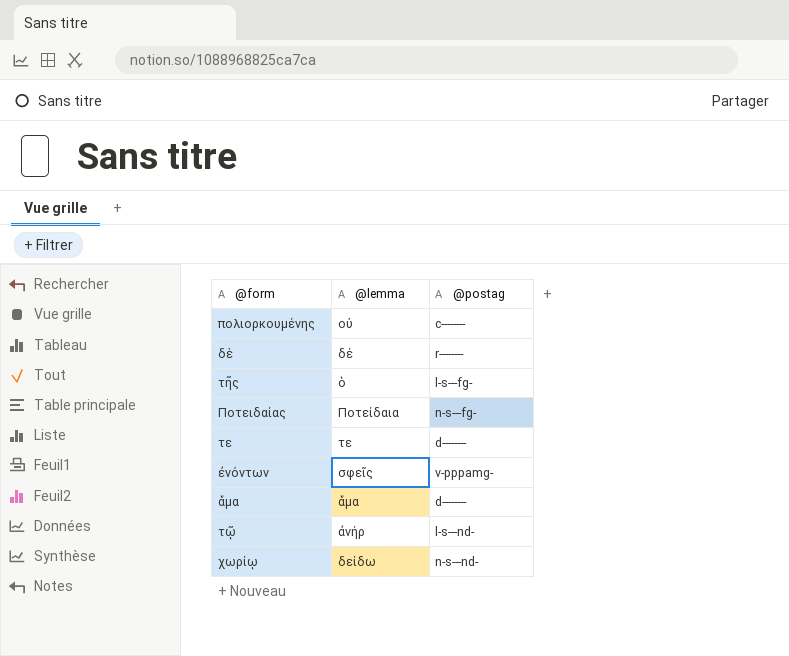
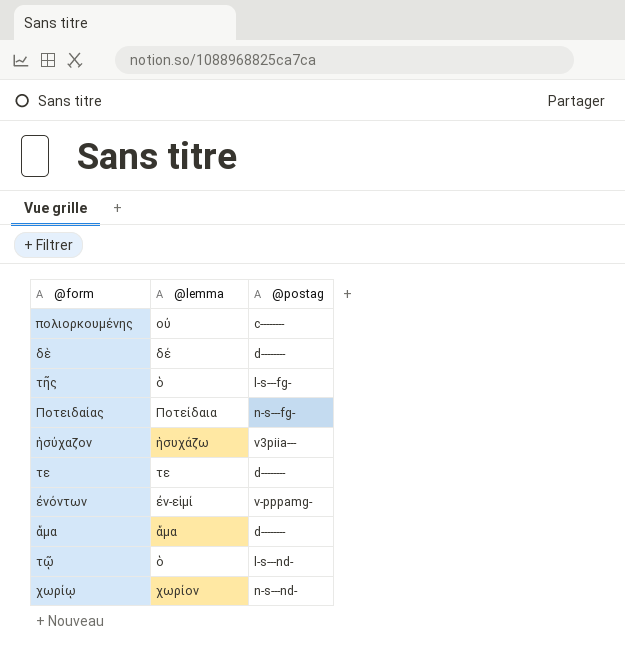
δὲ | @postag: r-------- -> d--------
row ἡσύχαζον: none -> ἡσυχάζω | v3piia---
ἐνόντων | @lemma: σφεῖς -> ἐν-εἰμί
τῷ | @lemma: ἀνήρ -> ὁ
χωρίῳ | @lemma: δείδω -> χωρίον

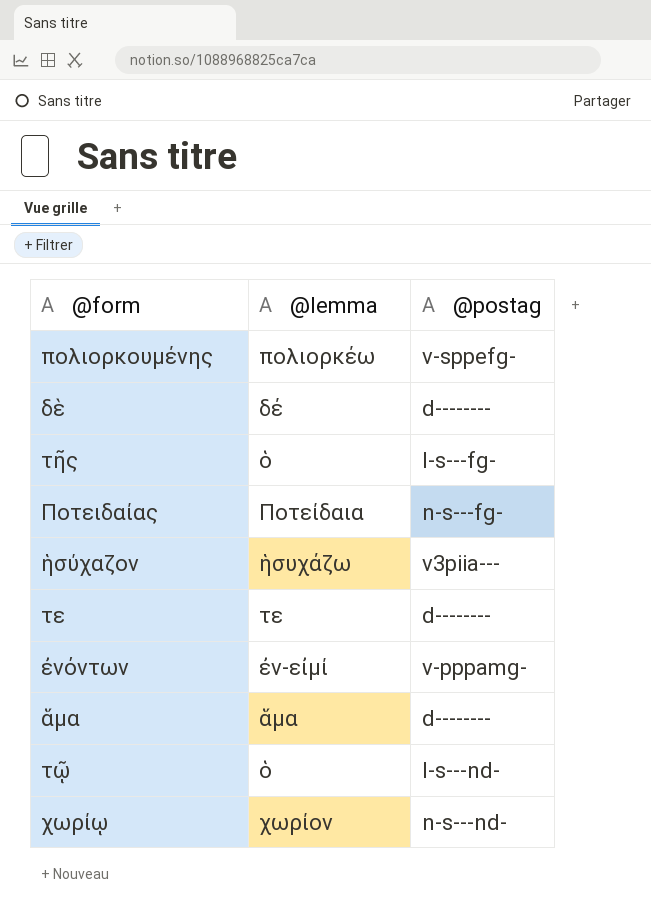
πολιορκουμένης | @lemma: οὐ -> πολιορκέω
πολιορκουμένης | @postag: c-------- -> v-sppefg-

